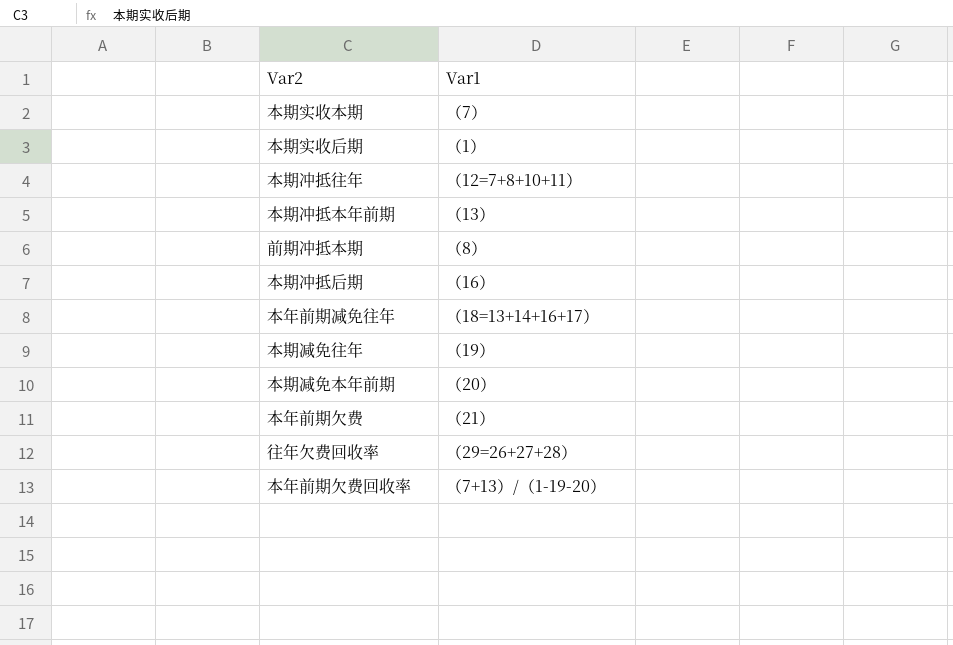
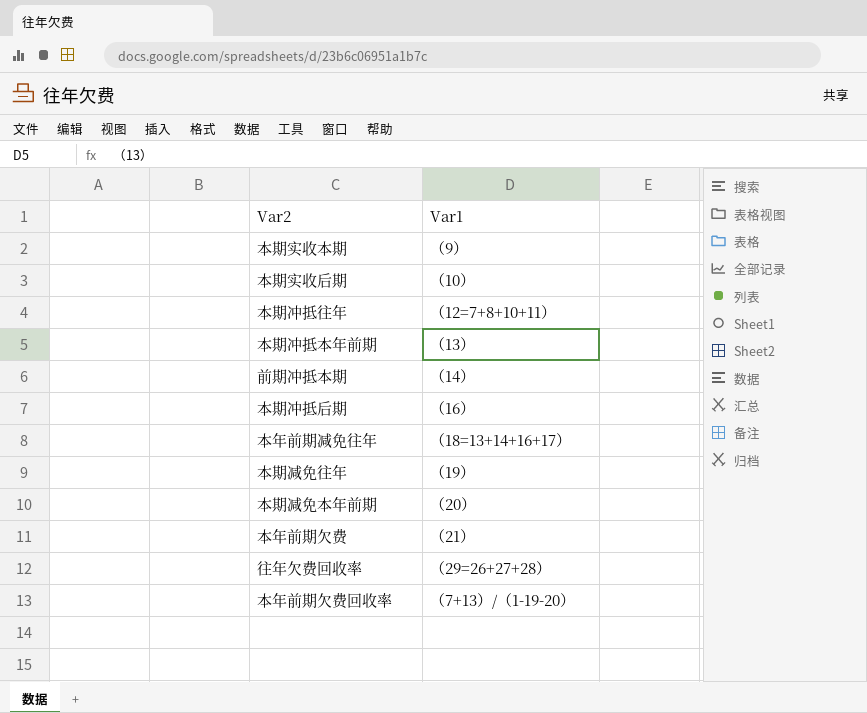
本期实收本期 | Var1: （7） -> （9）
本期实收后期 | Var1: （1） -> （10）
前期冲抵本期 | Var1: （8） -> （14）

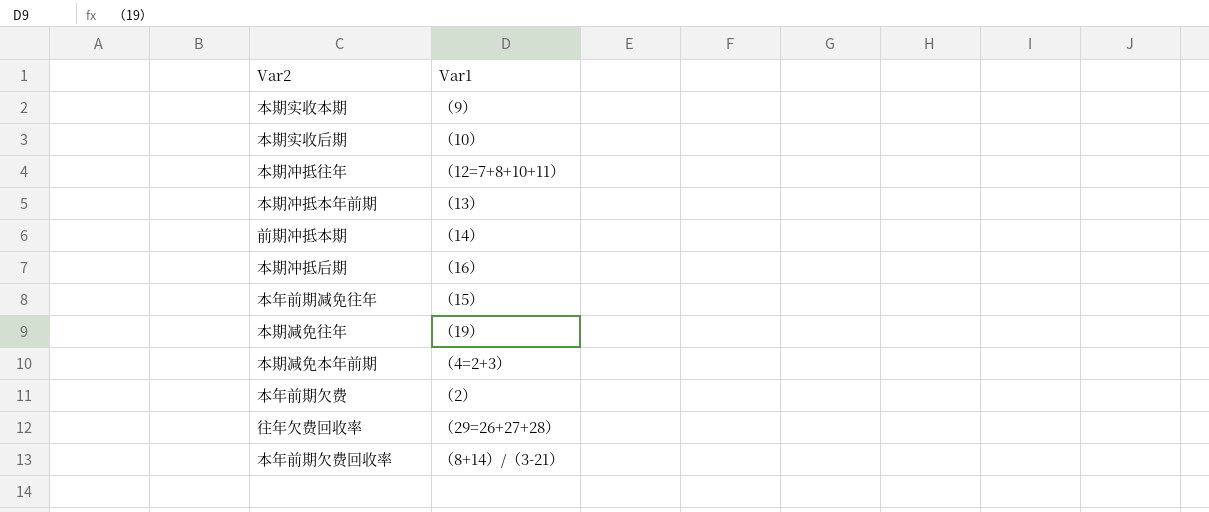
本年前期减免往年 | Var1: （18=13+14+16+17） -> （15）
本期减免本年前期 | Var1: （20） -> （4=2+3）
本年前期欠费 | Var1: （21） -> （2）
本年前期欠费回收率 | Var1: （7+13）/（1-19-20） -> （8+14）/（3-21）

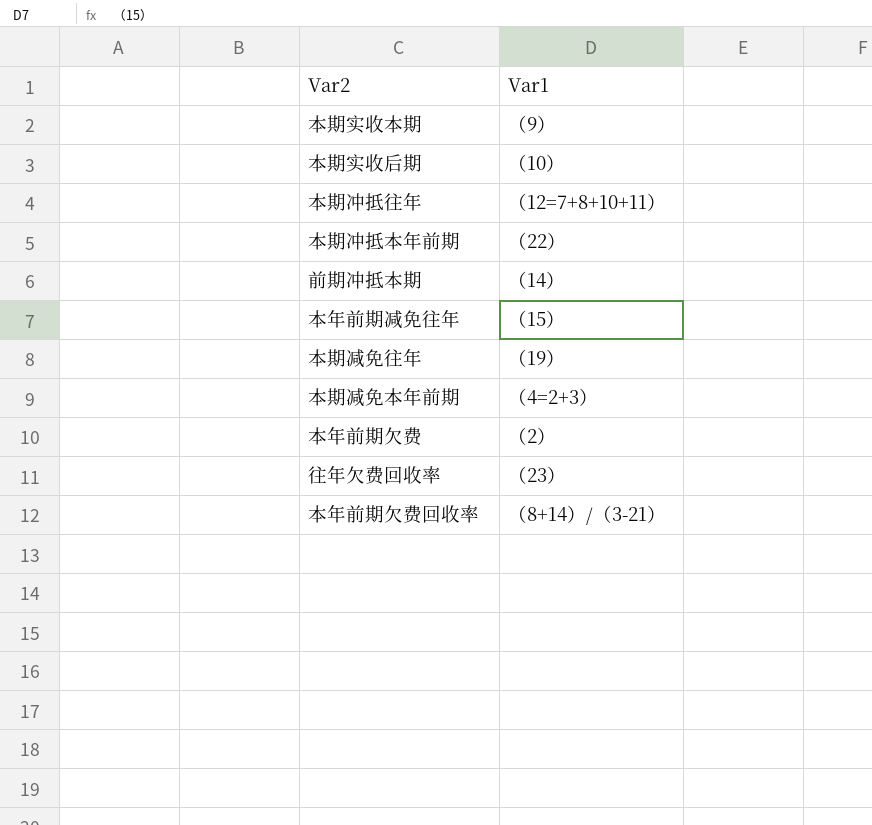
row 本期冲抵后期: （16） -> none
本期冲抵本年前期 | Var1: （13） -> （22）
往年欠费回收率 | Var1: （29=26+27+28） -> （23）

